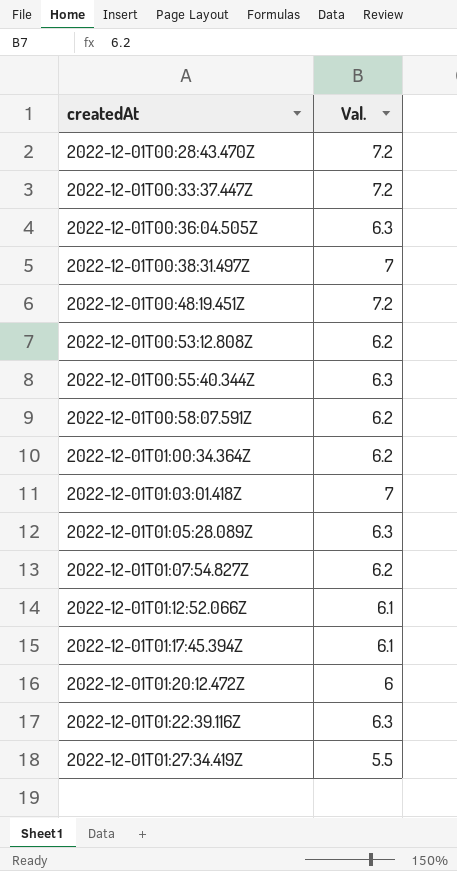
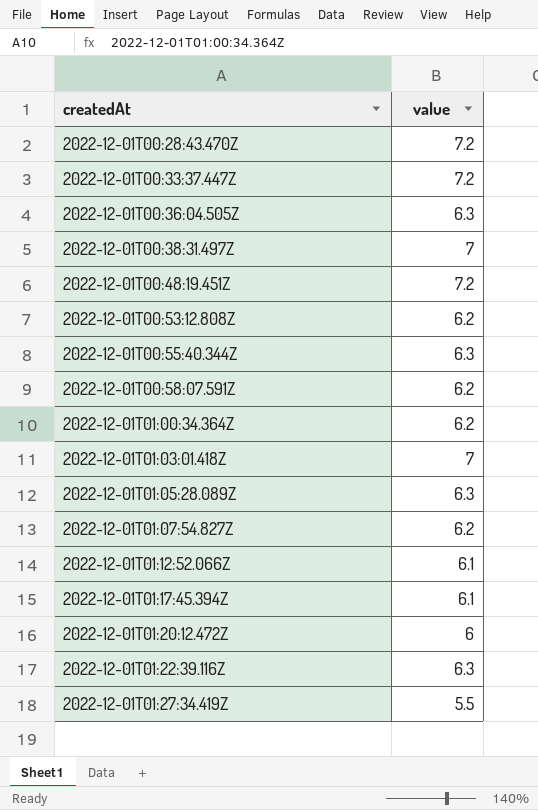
column name: Val. -> value

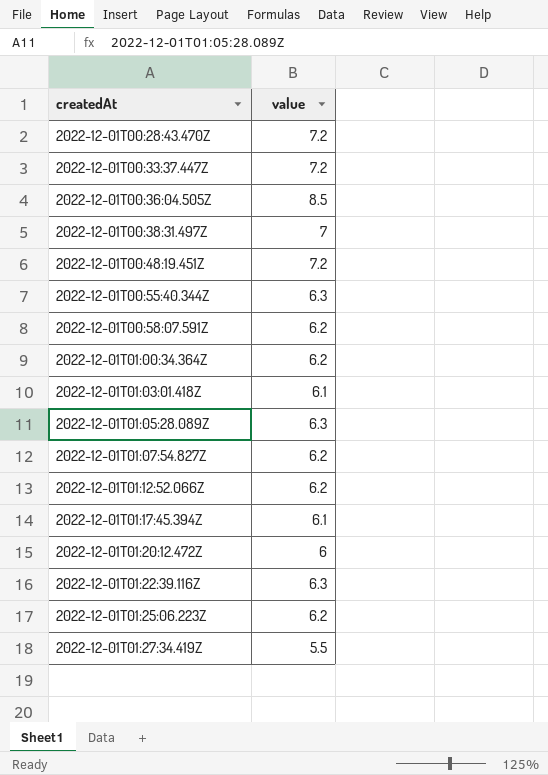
row 2022-12-01T00:53:12.808Z: 6.2 -> none
2022-12-01T00:36:04.505Z | value: 6.3 -> 8.5
2022-12-01T01:03:01.418Z | value: 7 -> 6.1
2022-12-01T01:12:52.066Z | value: 6.1 -> 6.2
row 2022-12-01T01:25:06.223Z: none -> 6.2

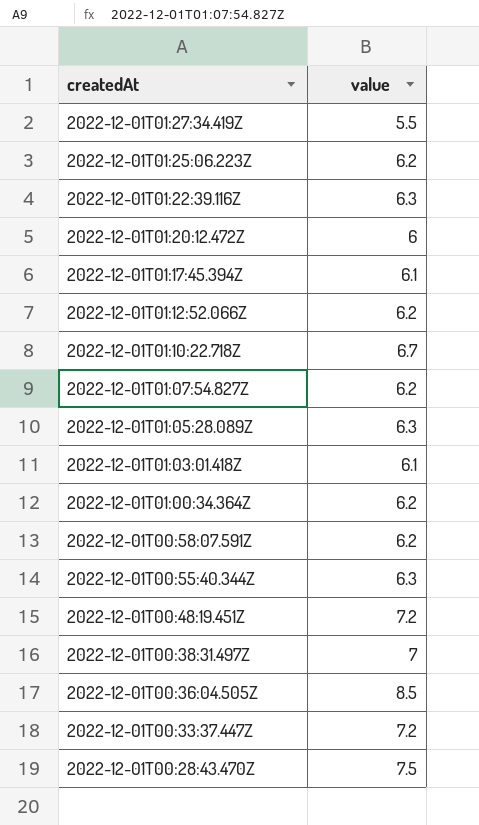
row order: createdAt ascending -> createdAt descending
row 2022-12-01T01:10:22.718Z: none -> 6.7
2022-12-01T00:28:43.470Z | value: 7.2 -> 7.5

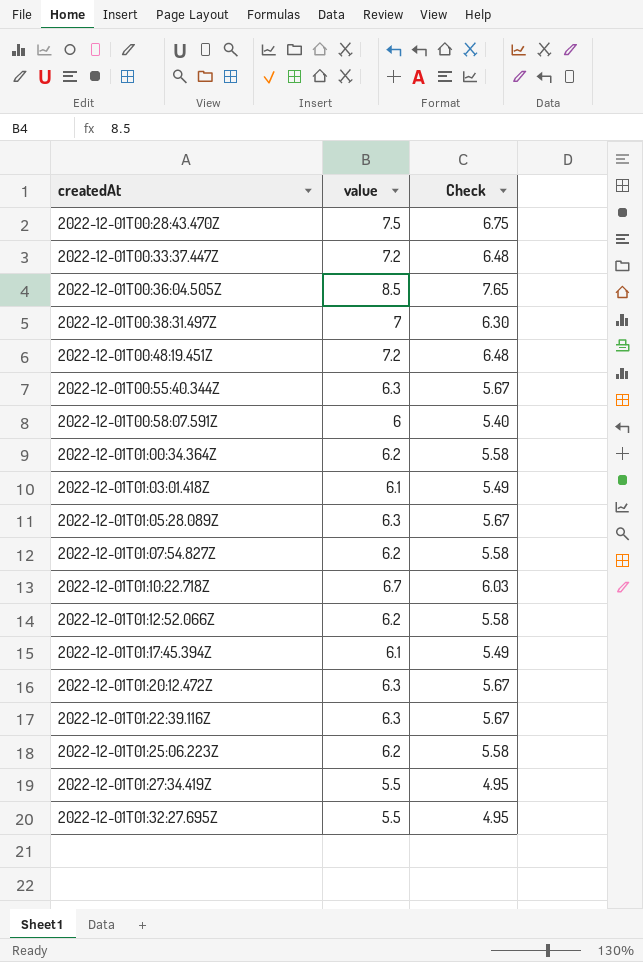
row order: createdAt descending -> createdAt ascending
column Check | formula: none -> [value] * 0.9
2022-12-01T00:58:07.591Z | value: 6.2 -> 6
2022-12-01T01:20:12.472Z | value: 6 -> 6.3
row 2022-12-01T01:32:27.695Z: none -> 5.5 | 4.95

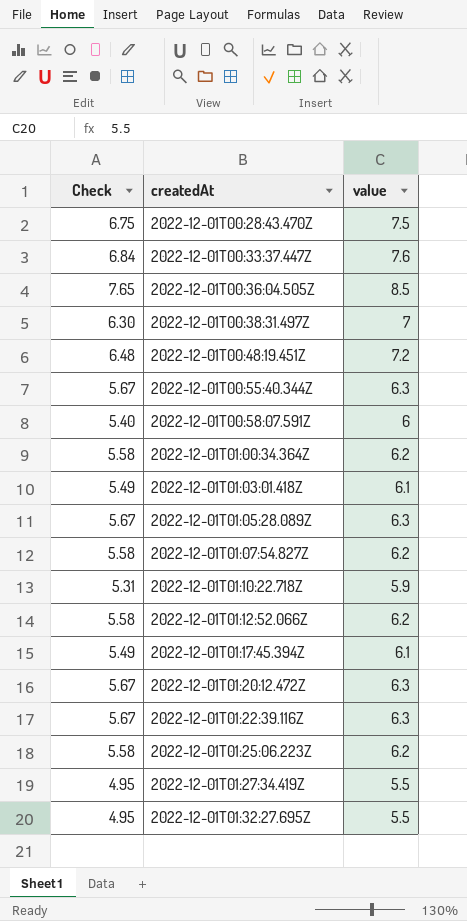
column Check | position: 3 -> 1
2022-12-01T00:33:37.447Z | Check: 6.48 -> 6.84
2022-12-01T00:33:37.447Z | value: 7.2 -> 7.6
2022-12-01T01:10:22.718Z | Check: 6.03 -> 5.31
2022-12-01T01:10:22.718Z | value: 6.7 -> 5.9

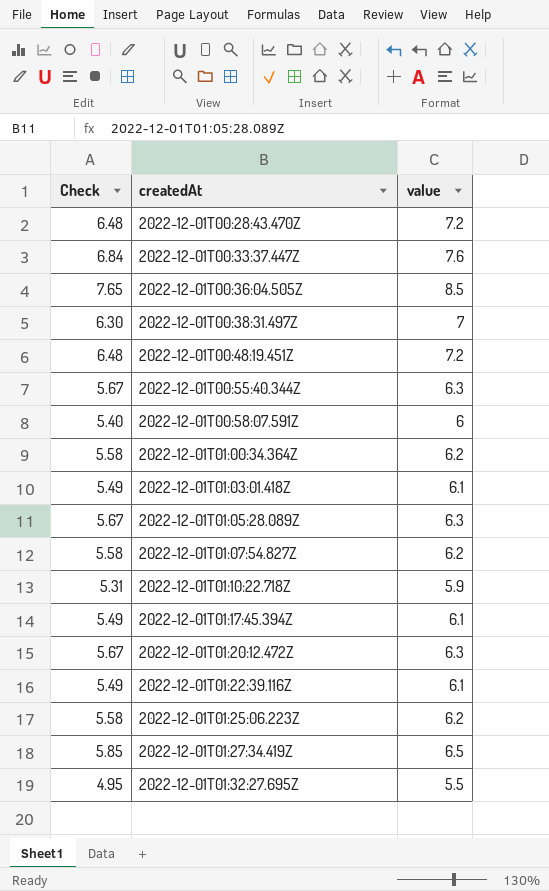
row 2022-12-01T01:12:52.066Z: 5.58 | 6.2 -> none
2022-12-01T00:28:43.470Z | Check: 6.75 -> 6.48
2022-12-01T00:28:43.470Z | value: 7.5 -> 7.2
2022-12-01T01:22:39.116Z | Check: 5.67 -> 5.49
2022-12-01T01:22:39.116Z | value: 6.3 -> 6.1
2022-12-01T01:27:34.419Z | Check: 4.95 -> 5.85
2022-12-01T01:27:34.419Z | value: 5.5 -> 6.5

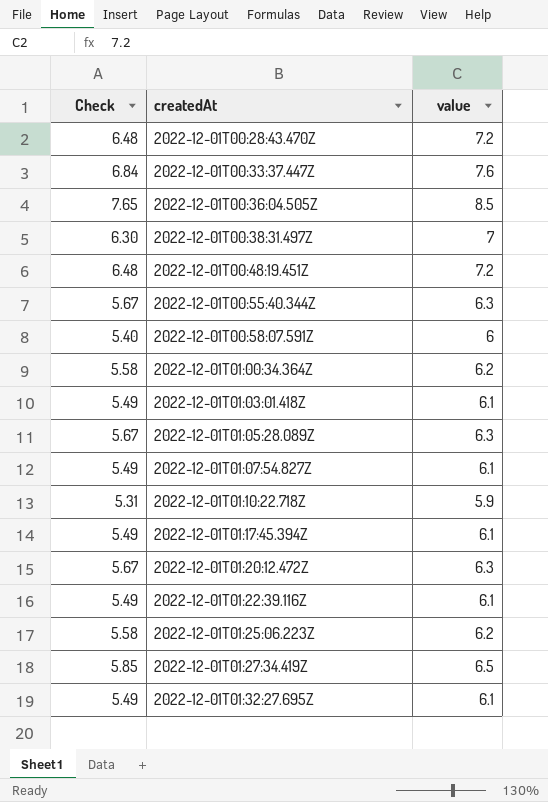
2022-12-01T01:07:54.827Z | Check: 5.58 -> 5.49
2022-12-01T01:07:54.827Z | value: 6.2 -> 6.1
2022-12-01T01:32:27.695Z | Check: 4.95 -> 5.49
2022-12-01T01:32:27.695Z | value: 5.5 -> 6.1

